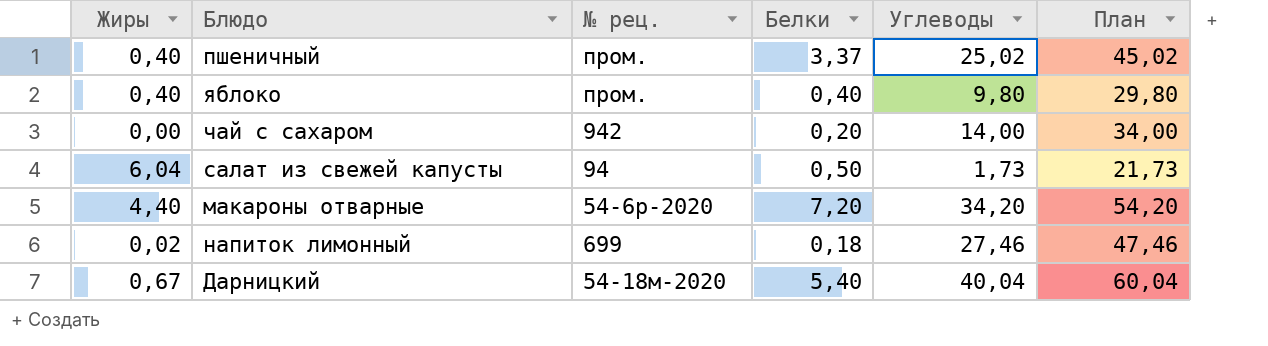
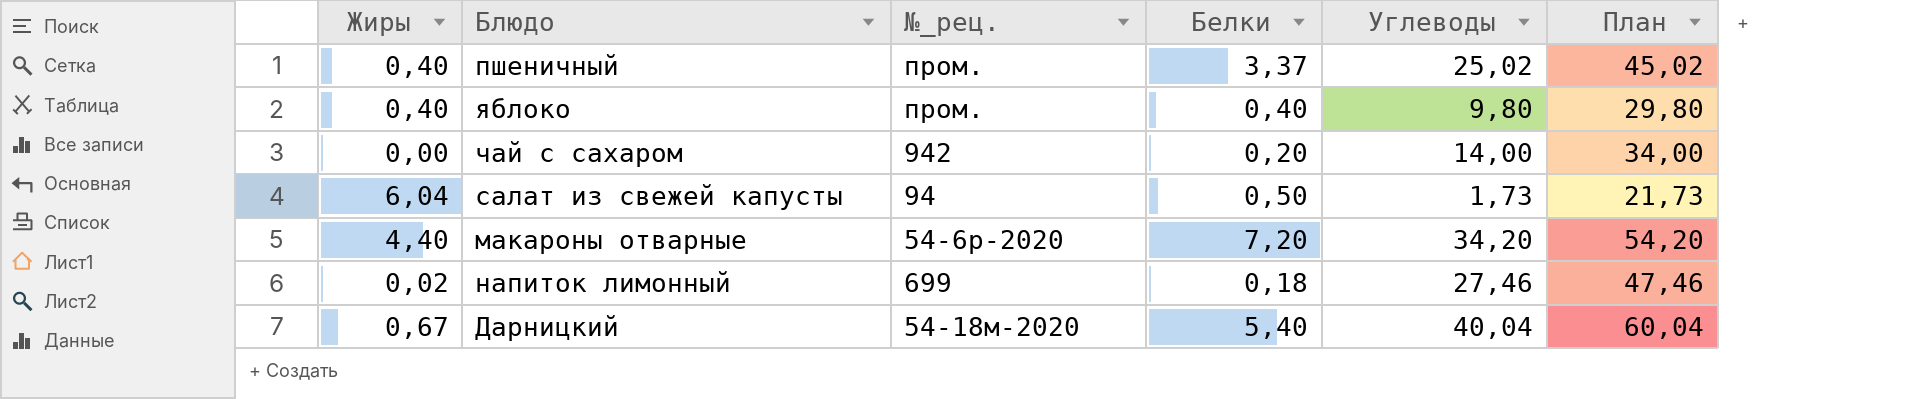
column name: № рец. -> №_рец.

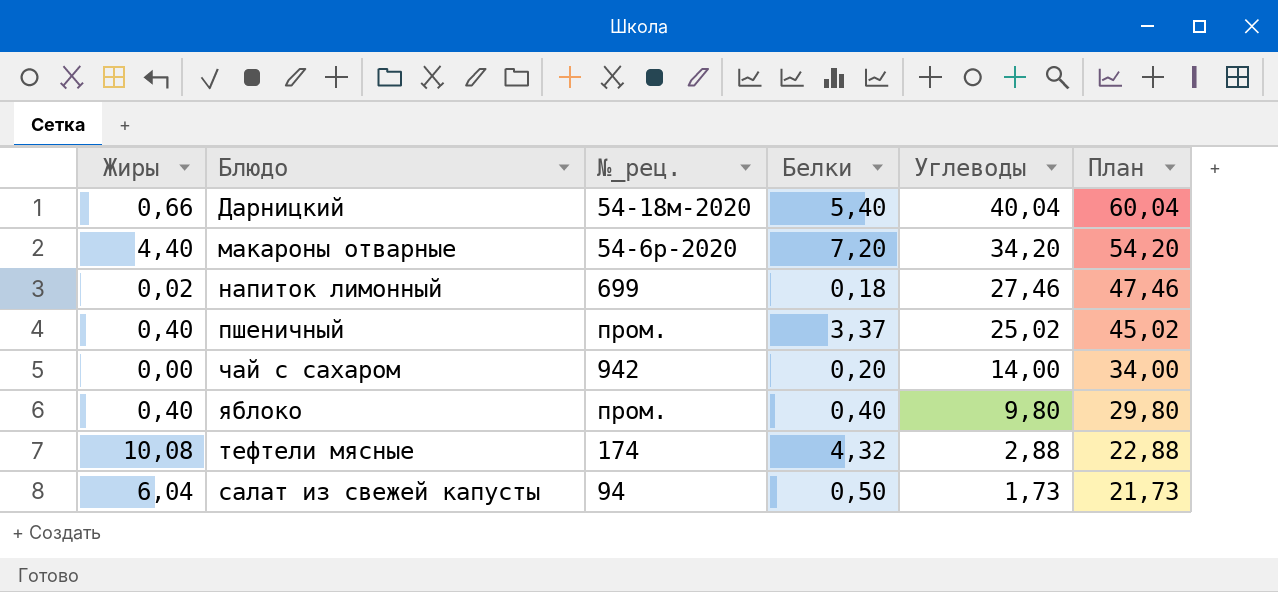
row order: none -> Углеводы descending
Дарницкий | Жиры: 0,67 -> 0,66
row тефтели мясные: none -> 10,08 | 174 | 4,32 | 2,88 | 22,88

